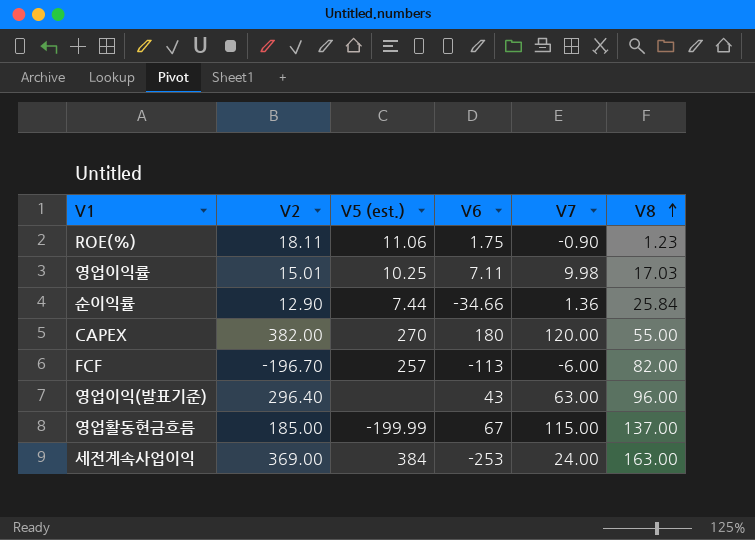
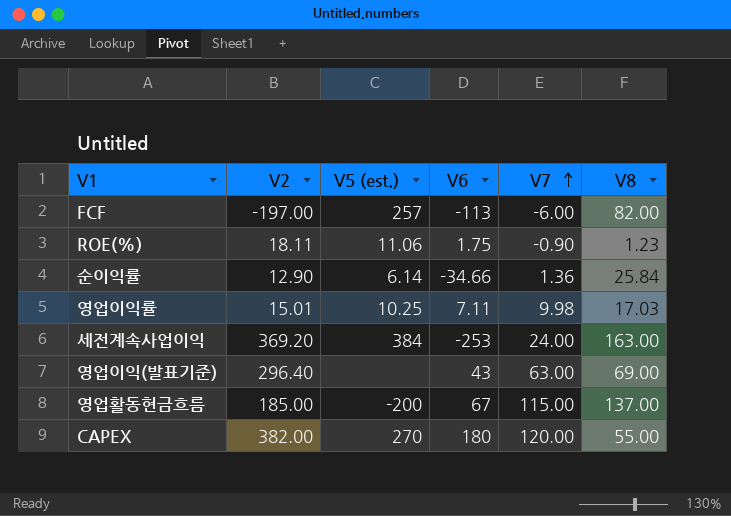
row order: V8 ascending -> V7 ascending
FCF | V2: -196.70 -> -197.00
순이익률 | V5 (est.): 7.44 -> 6.14
세전계속사업이익 | V2: 369.00 -> 369.20
영업이익(발표기준) | V8: 96.00 -> 69.00
영업활동현금흐름 | V5 (est.): -199.99 -> -200

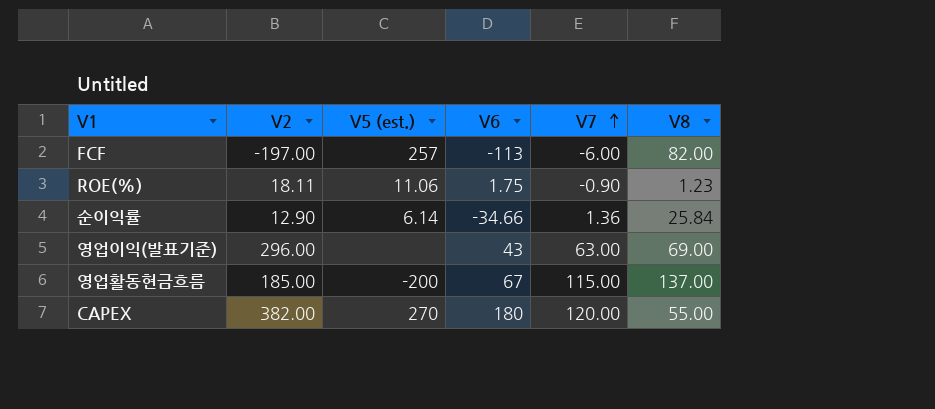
row 영업이익률: 15.01 | 10.25 | 7.11 | 9.98 | 17.03 -> none
row 세전계속사업이익: 369.20 | 384 | -253 | 24.00 | 163.00 -> none
영업이익(발표기준) | V2: 296.40 -> 296.00

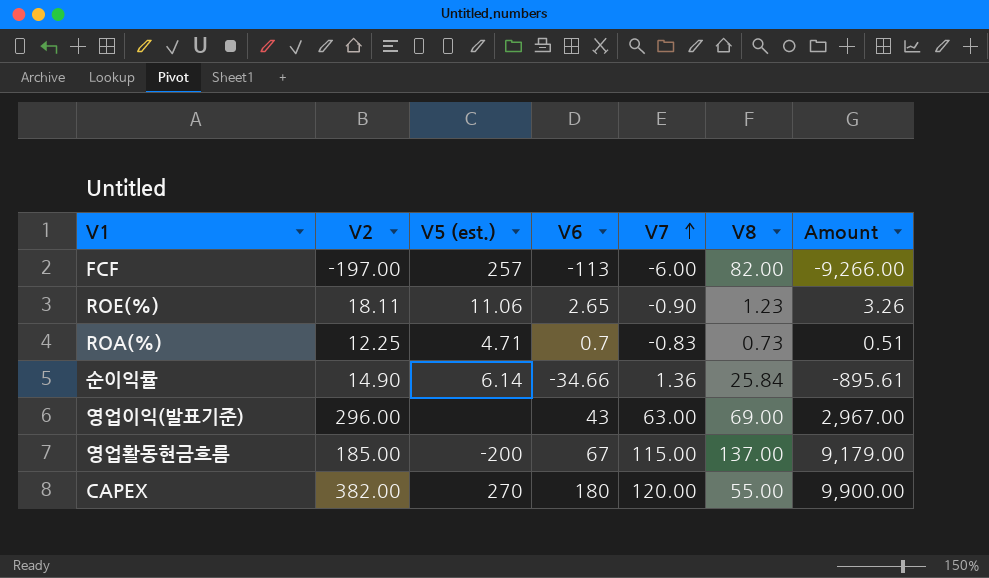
column Amount | formula: none -> [V6] * [V8]
ROE(%) | V6: 1.75 -> 2.65
row ROA(%): none -> 12.25 | 4.71 | 0.7 | -0.83 | 0.73 | 0.51
순이익률 | V2: 12.90 -> 14.90

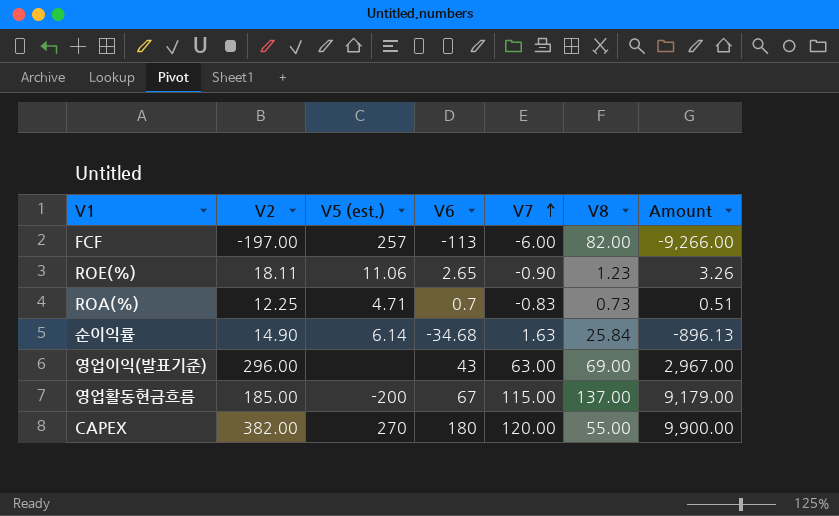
순이익률 | V6: -34.66 -> -34.68
순이익률 | V7: 1.36 -> 1.63
순이익률 | Amount: -895.61 -> -896.13

